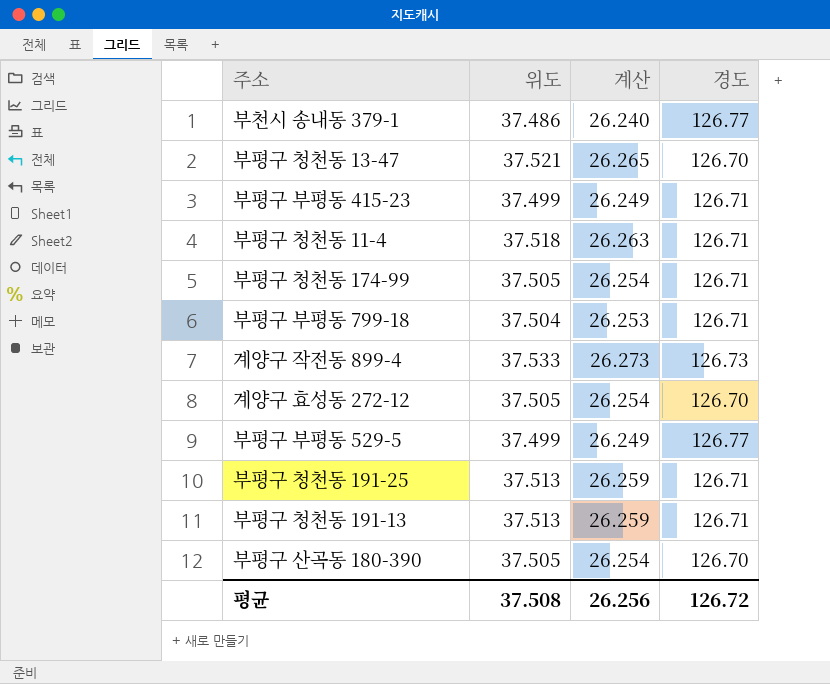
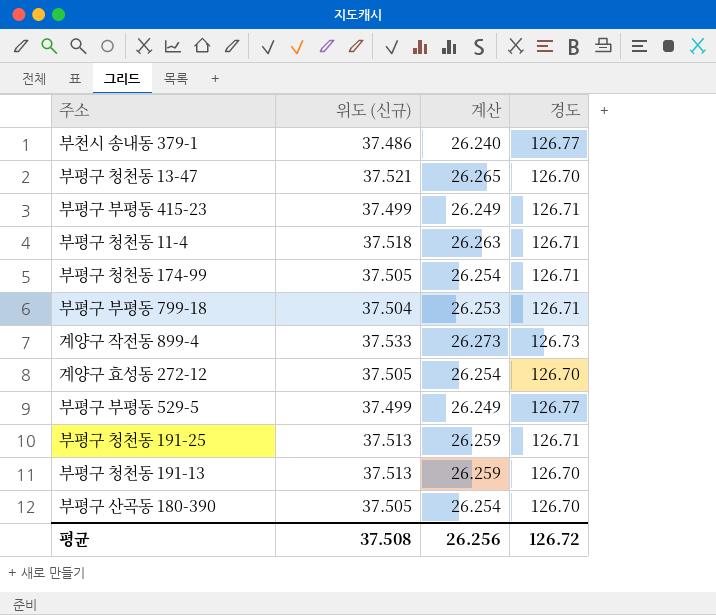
column name: 위도 -> 위도 (신규)
부평구 청천동 191-13 | 경도: 126.71 -> 126.70

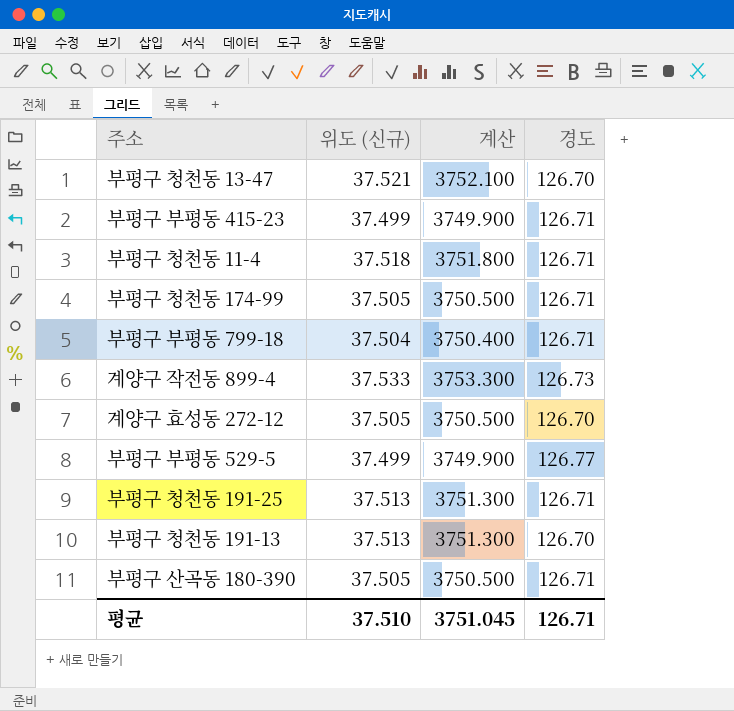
column 계산 | formula: [위도 (신규)] * 0.7 -> [위도 (신규)] * 100
row 부천시 송내동 379-1: 37.486 | 26.240 | 126.77 -> none
부평구 산곡동 180-390 | 경도: 126.70 -> 126.71
평균 | 위도 (신규): 37.508 -> 37.510
평균 | 계산: 26.256 -> 3751.045
평균 | 경도: 126.72 -> 126.71

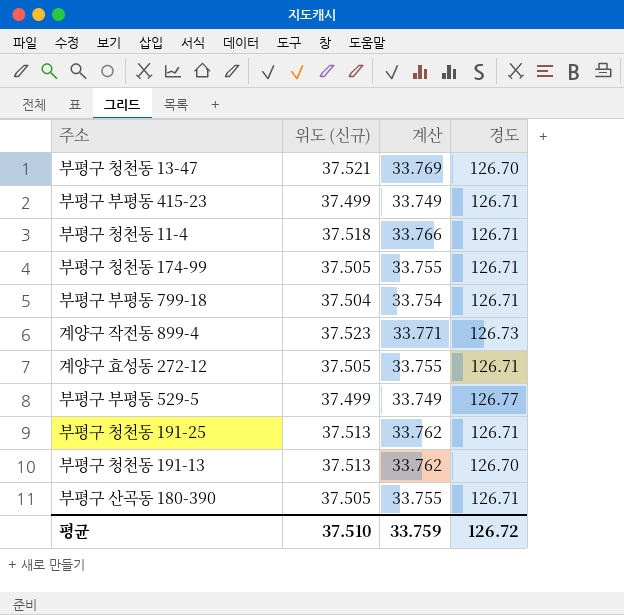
column 계산 | formula: [위도 (신규)] * 100 -> [위도 (신규)] * 0.9
계양구 작전동 899-4 | 위도 (신규): 37.533 -> 37.523
계양구 효성동 272-12 | 경도: 126.70 -> 126.71
평균 | 계산: 3751.045 -> 33.759
평균 | 경도: 126.71 -> 126.72

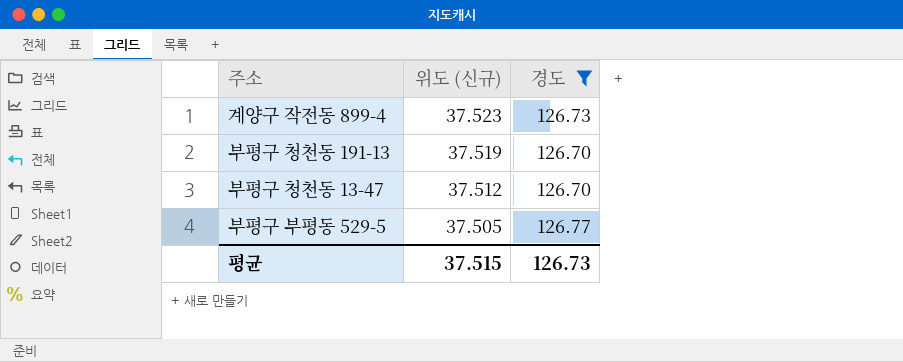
filter: none -> 경도 != 126.71
row order: none -> 위도 (신규) descending
column 계산 | formula: [위도 (신규)] * 0.9 -> none
부평구 청천동 191-13 | 위도 (신규): 37.513 -> 37.519
부평구 청천동 13-47 | 위도 (신규): 37.521 -> 37.512
부평구 부평동 529-5 | 위도 (신규): 37.499 -> 37.505
평균 | 위도 (신규): 37.510 -> 37.515
평균 | 경도: 126.72 -> 126.73

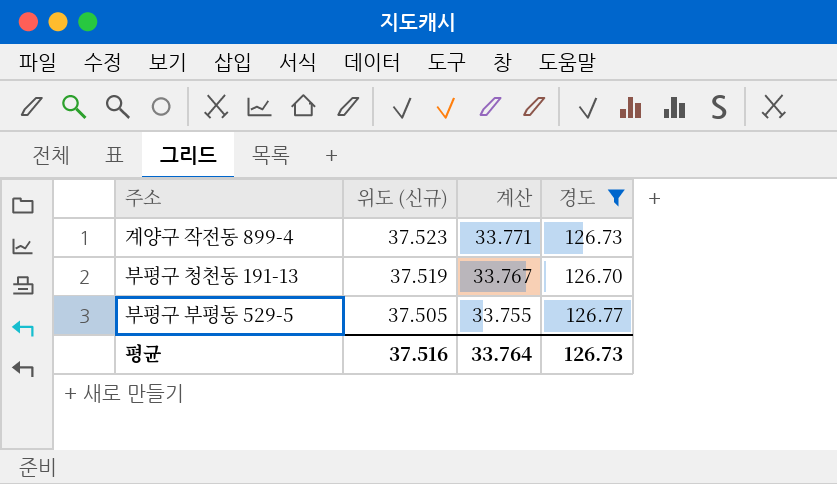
column 계산 | formula: none -> [위도 (신규)] * 0.9
row 부평구 청천동 13-47: 37.512 | 126.70 -> none
평균 | 위도 (신규): 37.515 -> 37.516

